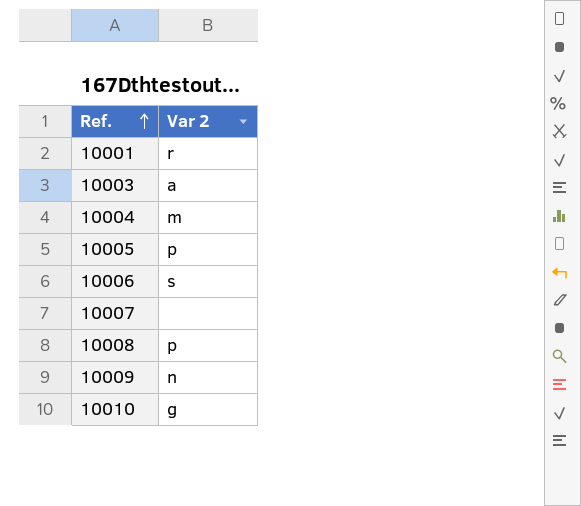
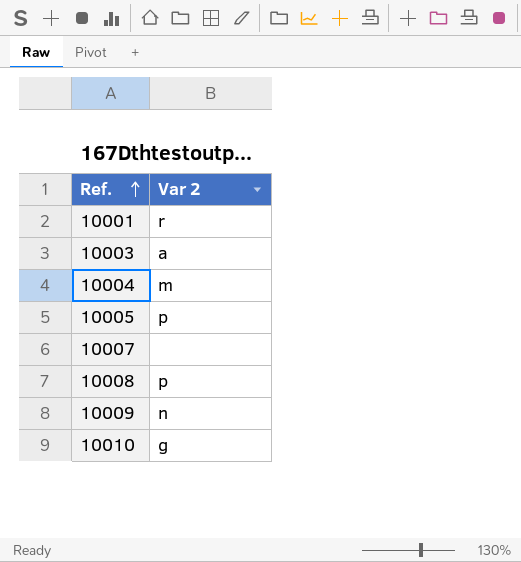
row 10006: s -> none

